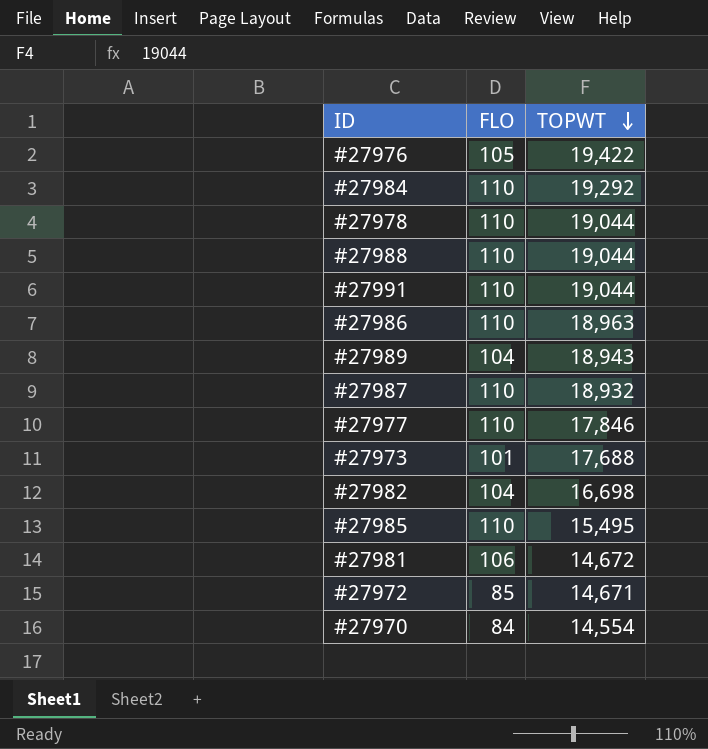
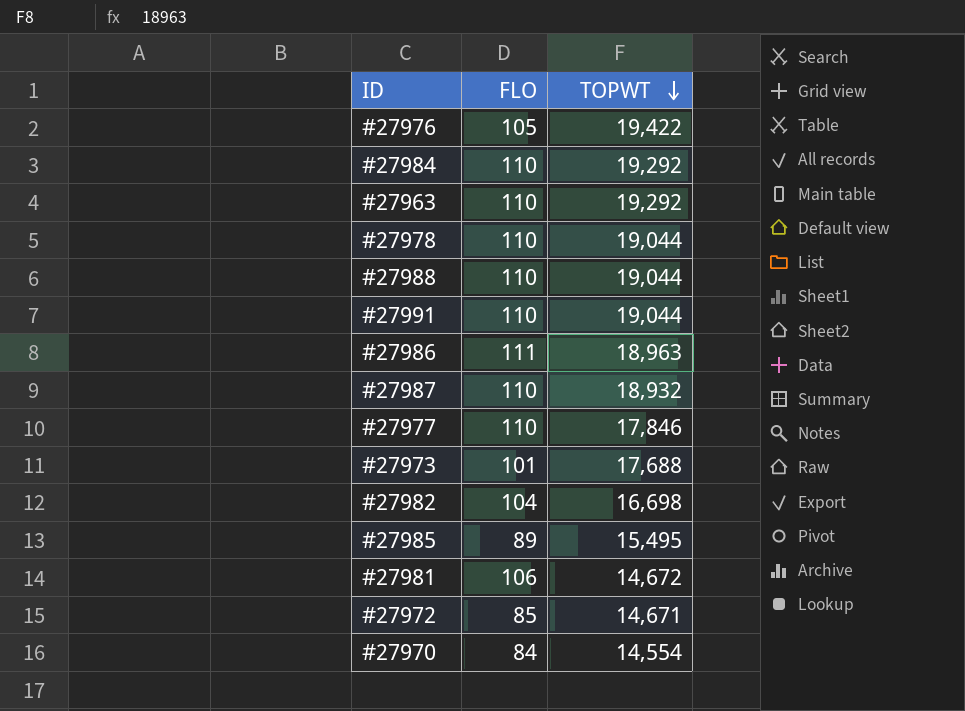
row #27989: 104 | 18,943 -> none
row #27963: none -> 110 | 19,292
#27986 | FLO: 110 -> 111
#27985 | FLO: 110 -> 89

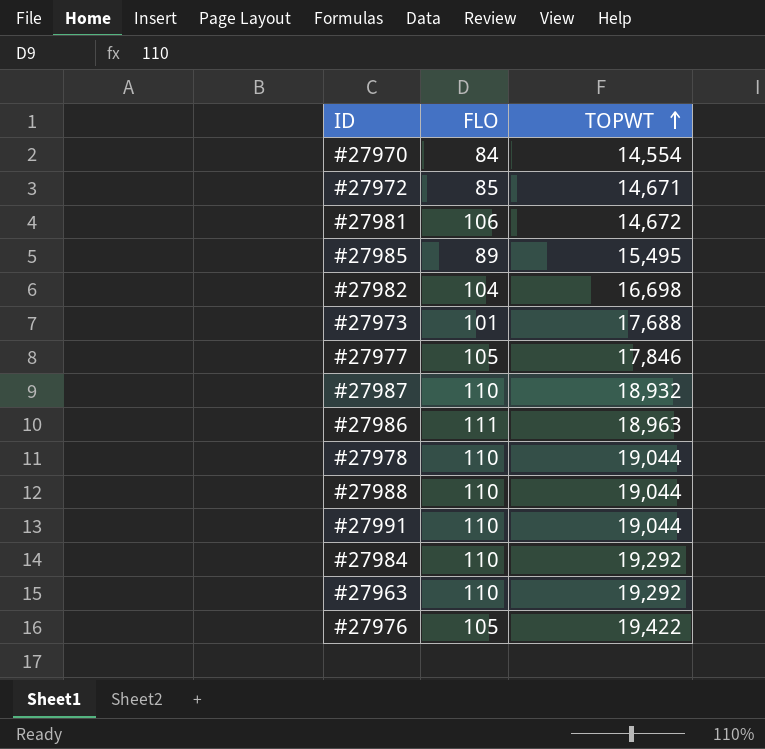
row order: TOPWT descending -> TOPWT ascending
#27977 | FLO: 110 -> 105

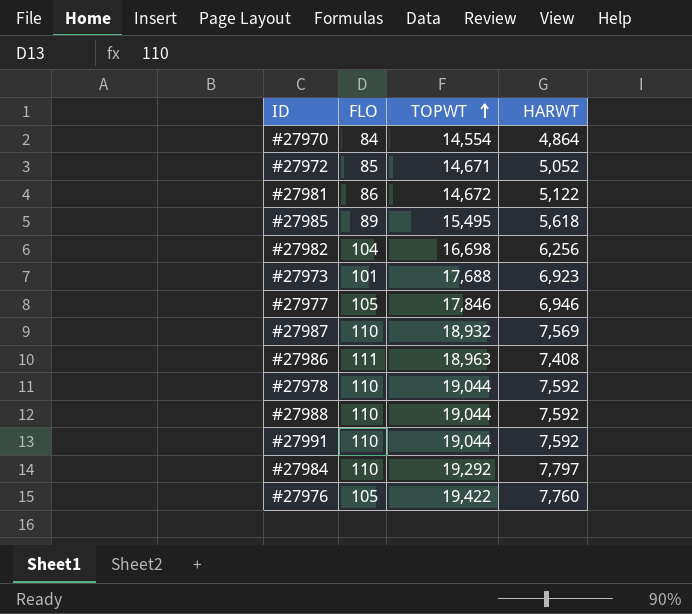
column HARWT | position: none -> 4
row #27963: 110 | 19,292 -> none
#27981 | FLO: 106 -> 86

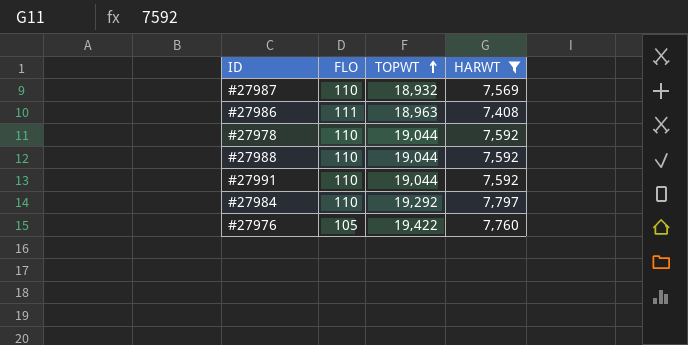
filter: none -> HARWT >= 7,408

